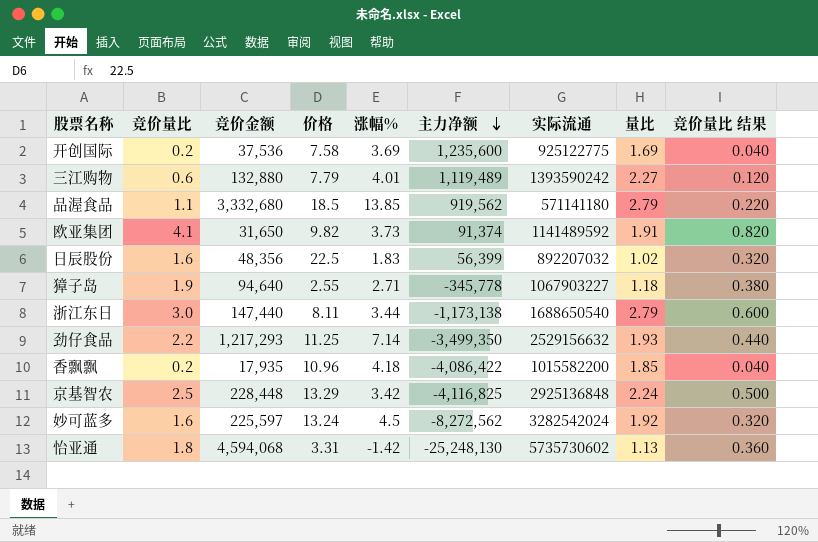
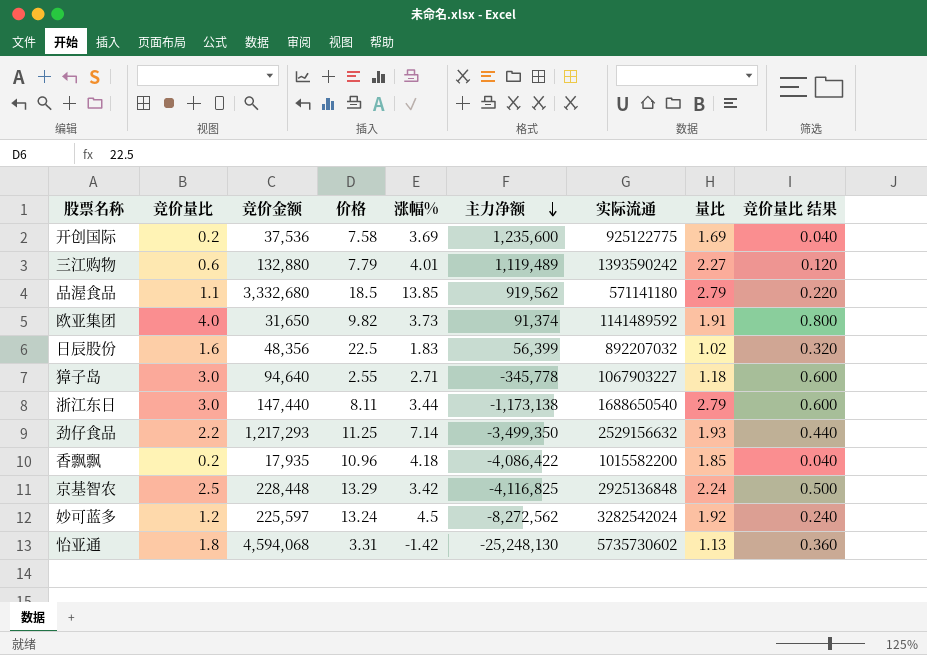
欧亚集团 | 竞价量比: 4.1 -> 4.0
欧亚集团 | 竞价量比 结果: 0.820 -> 0.800
獐子岛 | 竞价量比: 1.9 -> 3.0
獐子岛 | 竞价量比 结果: 0.380 -> 0.600
妙可蓝多 | 竞价量比: 1.6 -> 1.2
妙可蓝多 | 竞价量比 结果: 0.320 -> 0.240

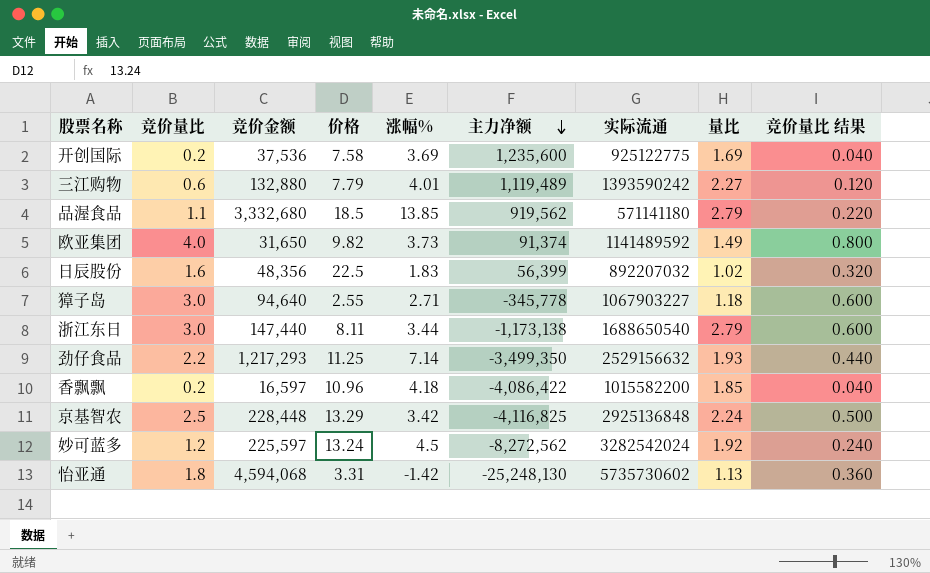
欧亚集团 | 量比: 1.91 -> 1.49
香飘飘 | 竞价金额: 17,935 -> 16,597

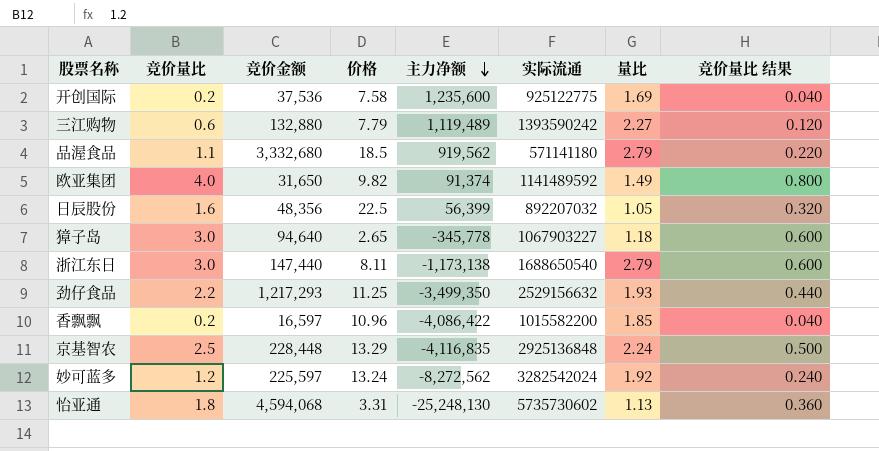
column 涨幅% | position: 5 -> none
日辰股份 | 量比: 1.02 -> 1.05
獐子岛 | 价格: 2.55 -> 2.65
京基智农 | 主力净额: -4,116,825 -> -4,116,835

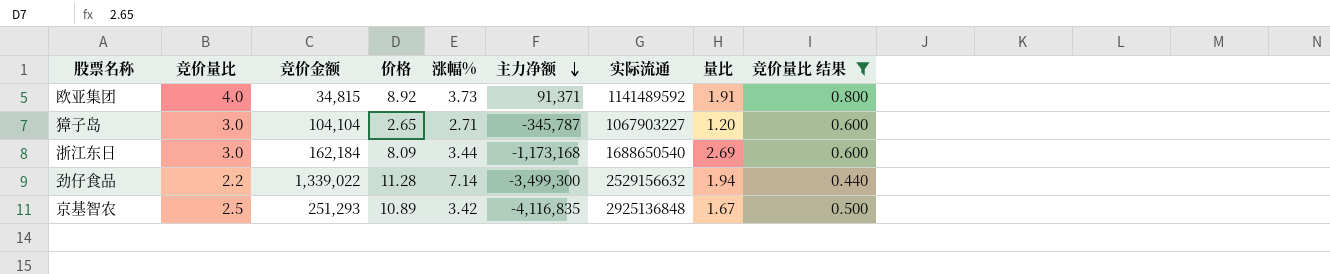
filter: none -> 竞价量比 结果 >= 0.440
column 涨幅% | position: none -> 5
欧亚集团 | 竞价金额: 31,650 -> 34,815
欧亚集团 | 价格: 9.82 -> 8.92
欧亚集团 | 主力净额: 91,374 -> 91,371
欧亚集团 | 量比: 1.49 -> 1.91
獐子岛 | 竞价金额: 94,640 -> 104,104
獐子岛 | 主力净额: -345,778 -> -345,787
獐子岛 | 量比: 1.18 -> 1.20
浙江东日 | 竞价金额: 147,440 -> 162,184
浙江东日 | 价格: 8.11 -> 8.09
浙江东日 | 主力净额: -1,173,138 -> -1,173,168
浙江东日 | 量比: 2.79 -> 2.69
劲仔食品 | 竞价金额: 1,217,293 -> 1,339,022
劲仔食品 | 价格: 11.25 -> 11.28
劲仔食品 | 主力净额: -3,499,350 -> -3,499,300
劲仔食品 | 量比: 1.93 -> 1.94
京基智农 | 竞价金额: 228,448 -> 251,293
京基智农 | 价格: 13.29 -> 10.89
京基智农 | 量比: 2.24 -> 1.67

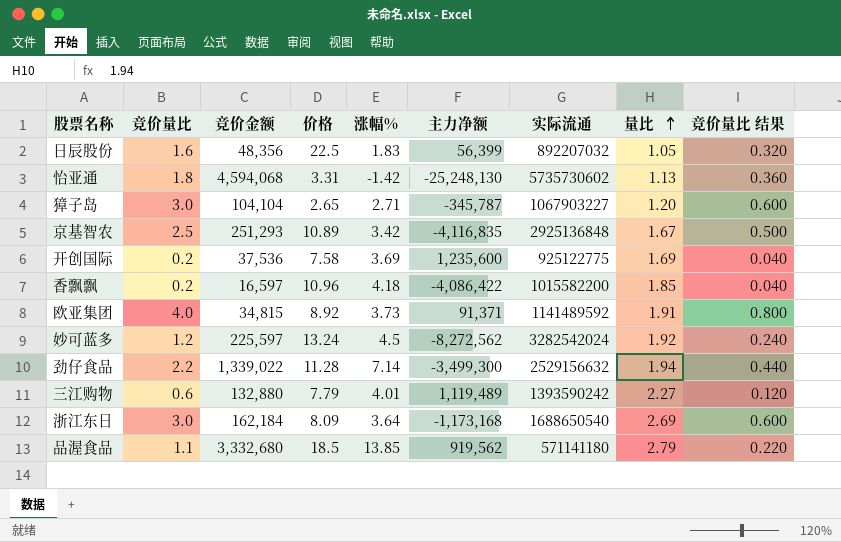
filter: 竞价量比 结果 >= 0.440 -> none
row order: 主力净额 descending -> 量比 ascending
浙江东日 | 涨幅%: 3.44 -> 3.64

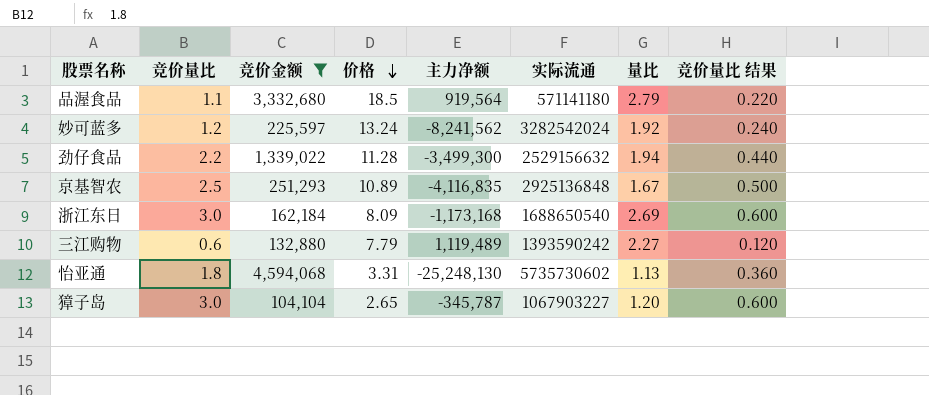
filter: none -> 竞价金额 >= 104,104
row order: 量比 ascending -> 价格 descending
column 涨幅% | position: 5 -> none
品渥食品 | 主力净额: 919,562 -> 919,564
妙可蓝多 | 主力净额: -8,272,562 -> -8,241,562

